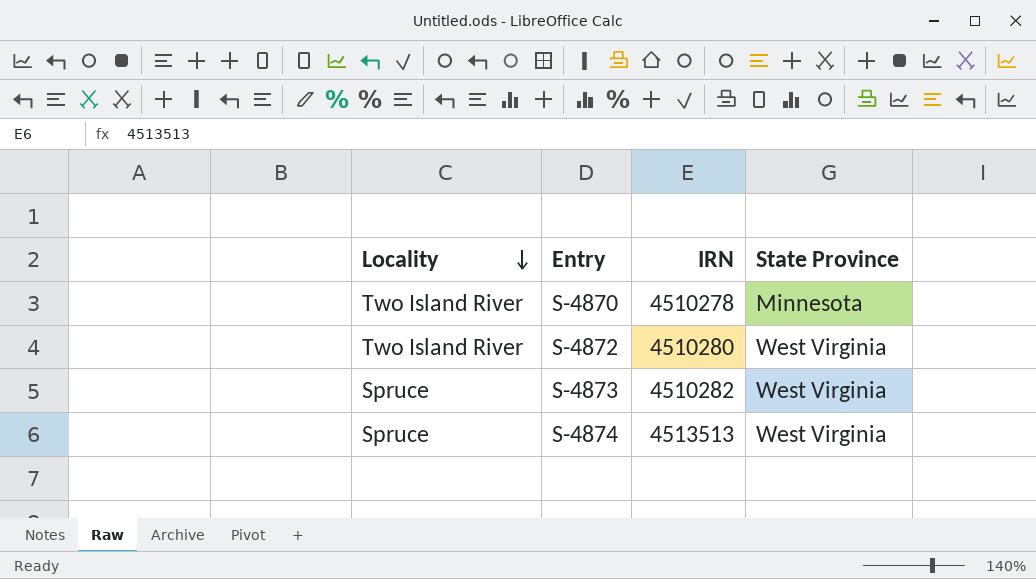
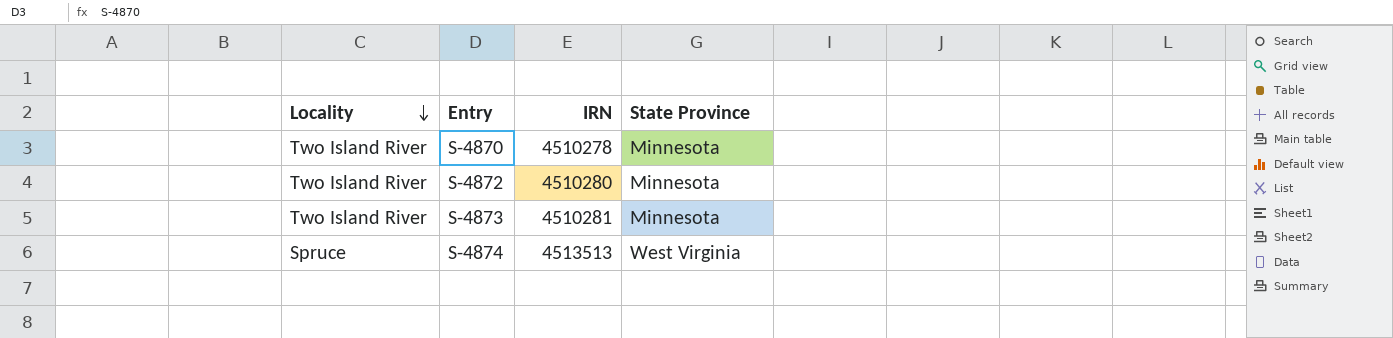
S-4872 | State Province: West Virginia -> Minnesota
S-4873 | Locality: Spruce -> Two Island River
S-4873 | IRN: 4510282 -> 4510281
S-4873 | State Province: West Virginia -> Minnesota

